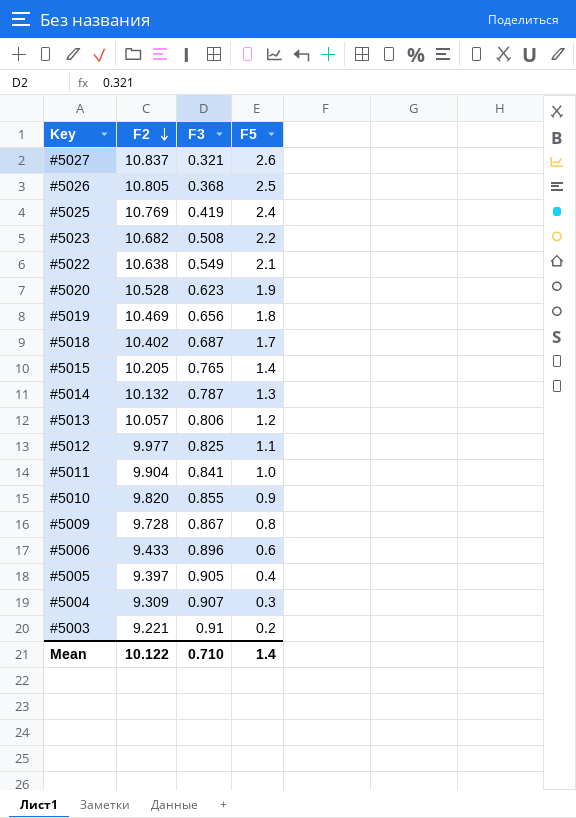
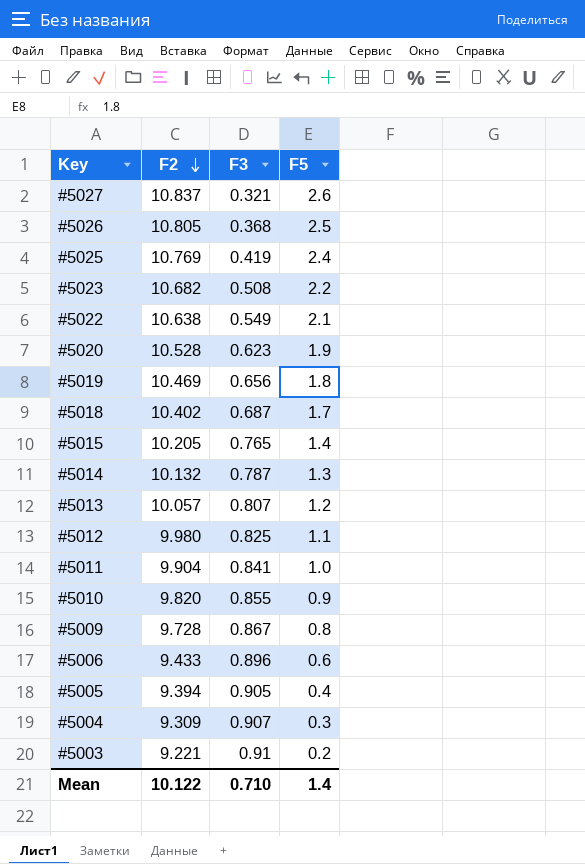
#5013 | F3: 0.806 -> 0.807
#5012 | F2: 9.977 -> 9.980
#5005 | F2: 9.397 -> 9.394

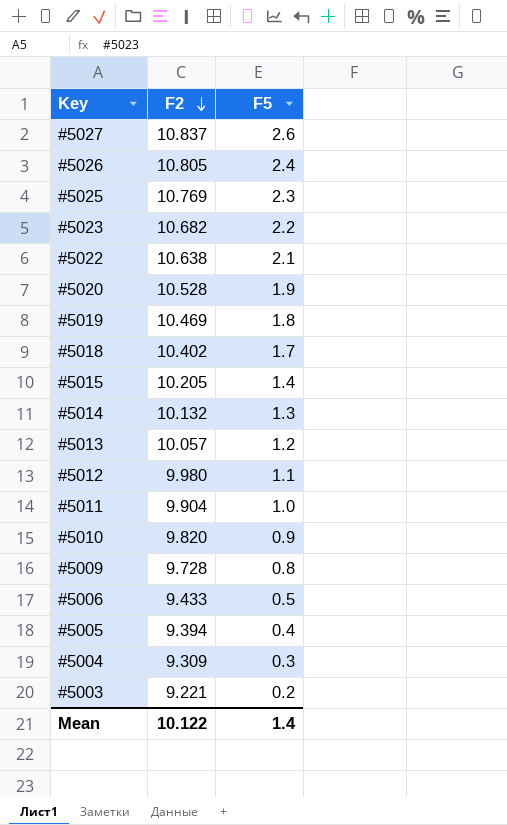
column F3 | position: 3 -> none
#5026 | F5: 2.5 -> 2.4
#5025 | F5: 2.4 -> 2.3
#5006 | F5: 0.6 -> 0.5

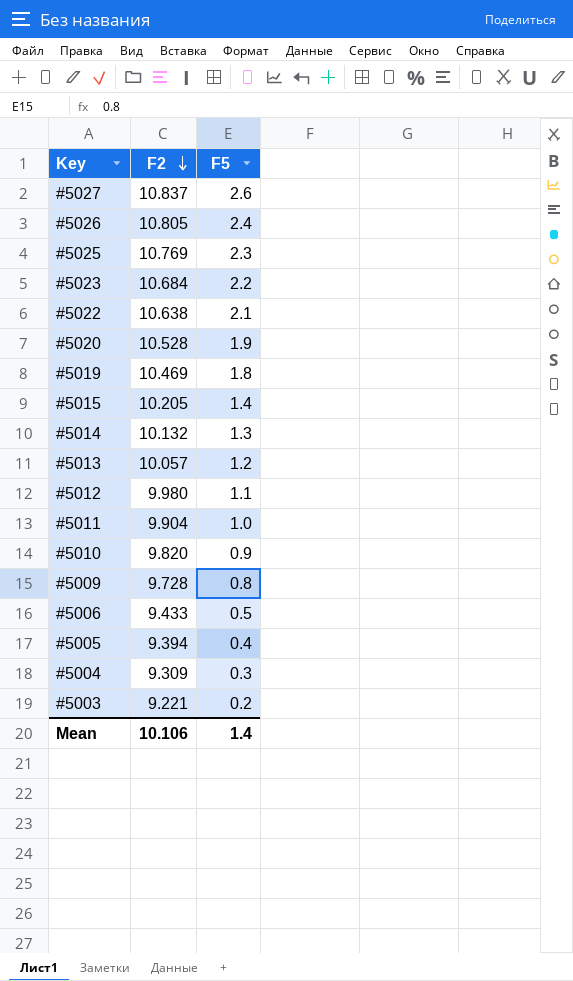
row #5018: 10.402 | 1.7 -> none
#5023 | F2: 10.682 -> 10.684
Mean | F2: 10.122 -> 10.106

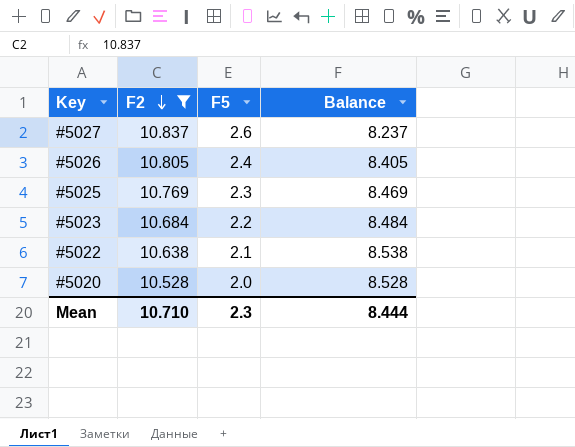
filter: none -> F2 >= 10.528
column Balance | formula: none -> [F2] - [F5]
#5020 | F5: 1.9 -> 2.0
Mean | F2: 10.106 -> 10.710
Mean | F5: 1.4 -> 2.3

